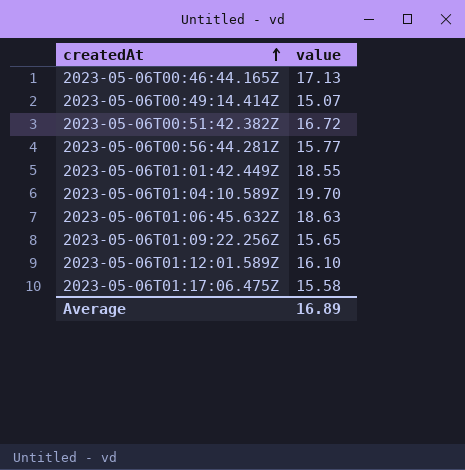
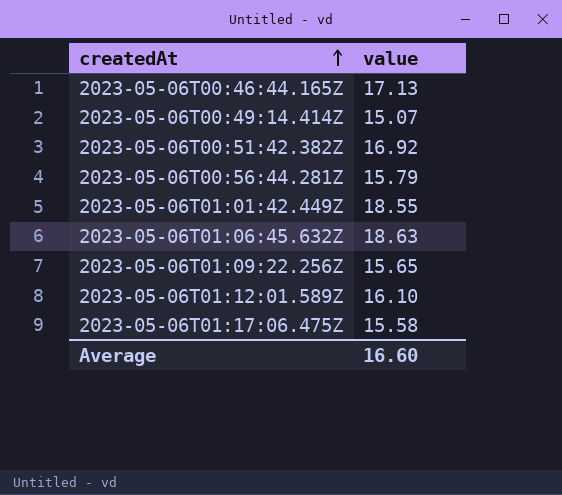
row 2023-05-06T01:04:10.589Z: 19.70 -> none
2023-05-06T00:51:42.382Z | value: 16.72 -> 16.92
2023-05-06T00:56:44.281Z | value: 15.77 -> 15.79
Average | value: 16.89 -> 16.60

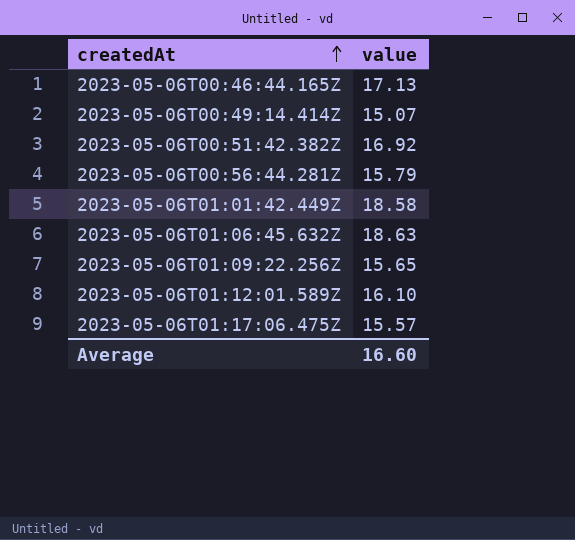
2023-05-06T01:01:42.449Z | value: 18.55 -> 18.58
2023-05-06T01:17:06.475Z | value: 15.58 -> 15.57

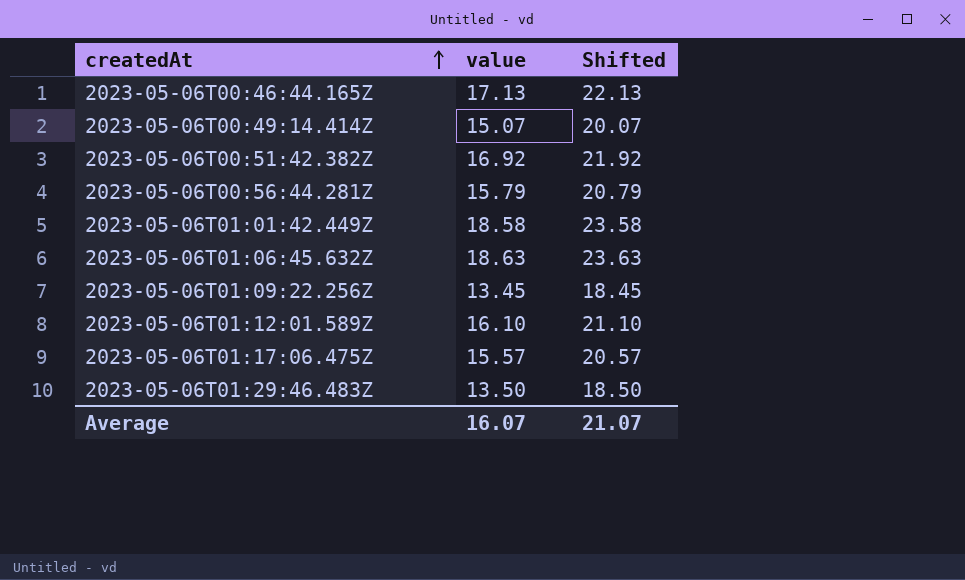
column Shifted | formula: none -> [value] + 5
2023-05-06T01:09:22.256Z | value: 15.65 -> 13.45
row 2023-05-06T01:29:46.483Z: none -> 13.50 | 18.50
Average | value: 16.60 -> 16.07

